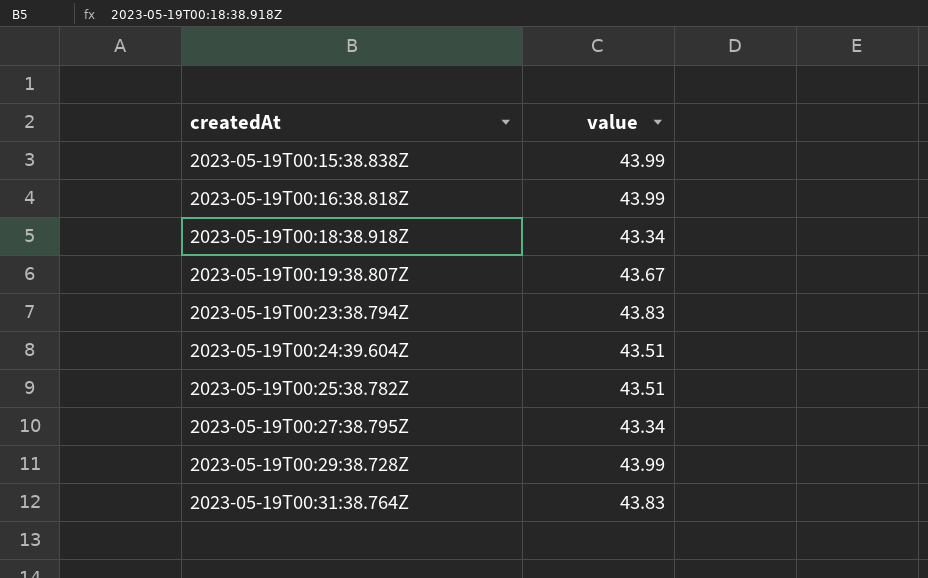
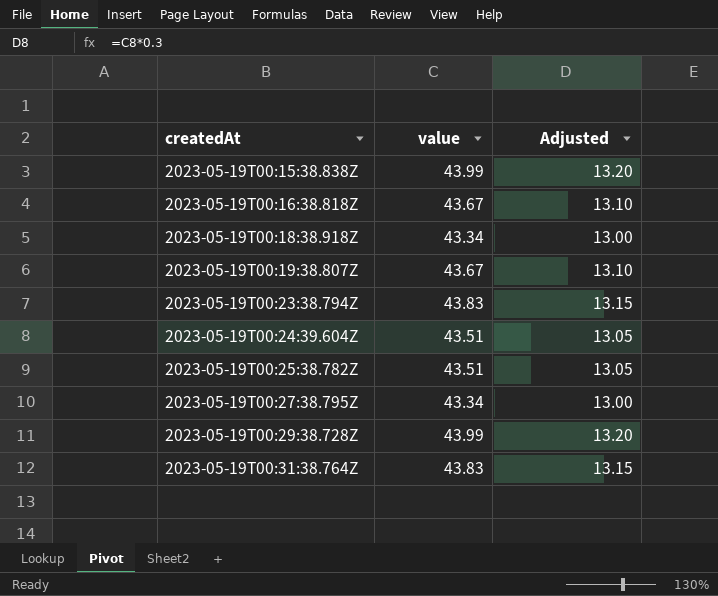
column Adjusted | formula: none -> [value] * 0.3
2023-05-19T00:16:38.818Z | value: 43.99 -> 43.67

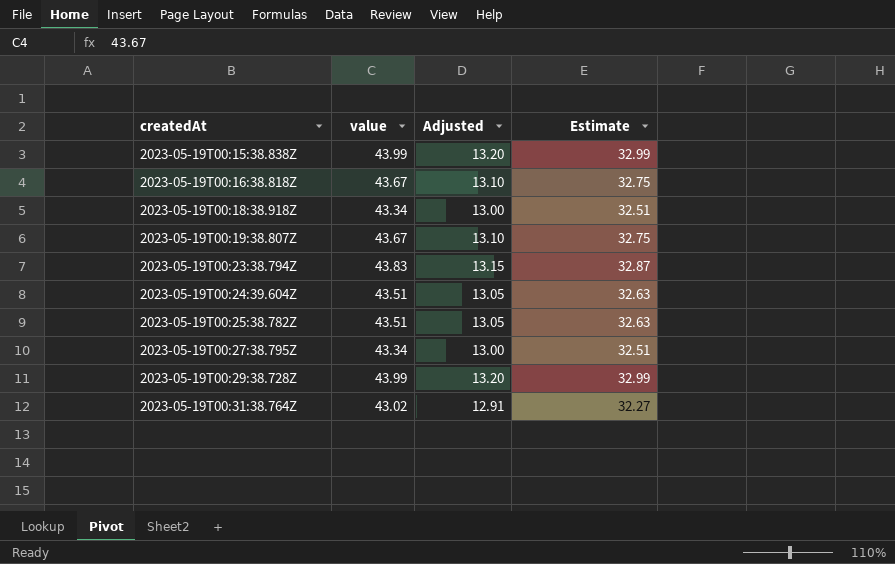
column Estimate | formula: none -> [value] * 0.75
2023-05-19T00:31:38.764Z | value: 43.83 -> 43.02
2023-05-19T00:31:38.764Z | Adjusted: 13.15 -> 12.91

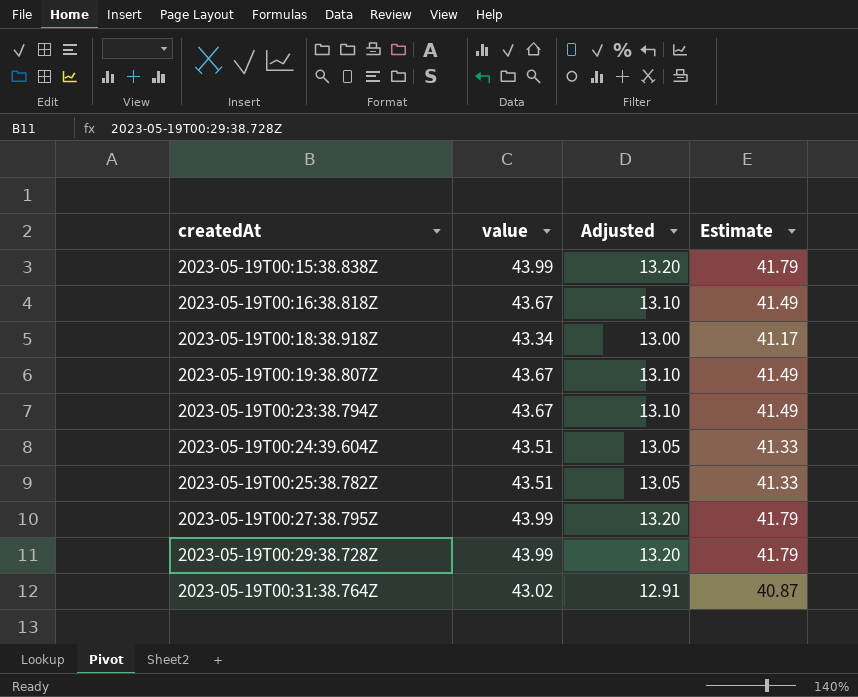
column Estimate | formula: [value] * 0.75 -> [value] * 0.95
2023-05-19T00:23:38.794Z | value: 43.83 -> 43.67
2023-05-19T00:23:38.794Z | Adjusted: 13.15 -> 13.10
2023-05-19T00:27:38.795Z | value: 43.34 -> 43.99
2023-05-19T00:27:38.795Z | Adjusted: 13.00 -> 13.20

